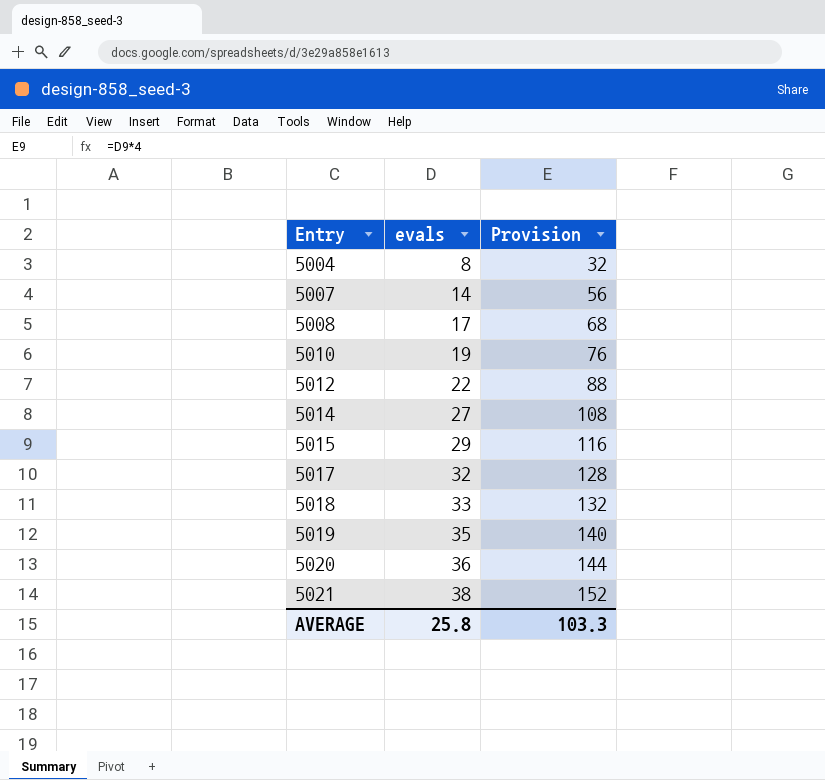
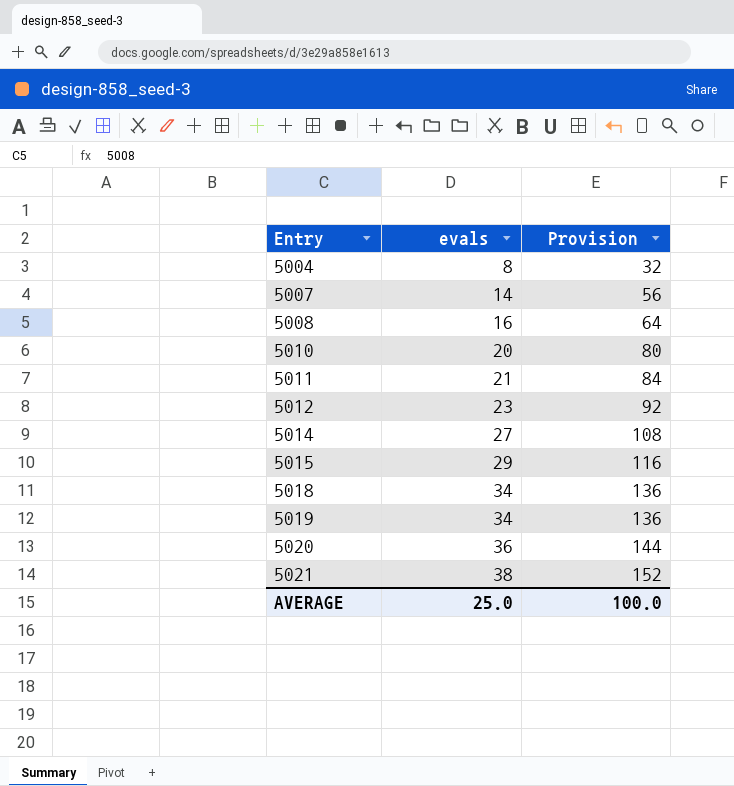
row 5017: 32 | 128 -> none
5008 | evals: 17 -> 16
5008 | Provision: 68 -> 64
5010 | evals: 19 -> 20
5010 | Provision: 76 -> 80
row 5011: none -> 21 | 84
5012 | evals: 22 -> 23
5012 | Provision: 88 -> 92
5018 | evals: 33 -> 34
5018 | Provision: 132 -> 136
5019 | evals: 35 -> 34
5019 | Provision: 140 -> 136
AVERAGE | evals: 25.8 -> 25.0
AVERAGE | Provision: 103.3 -> 100.0

